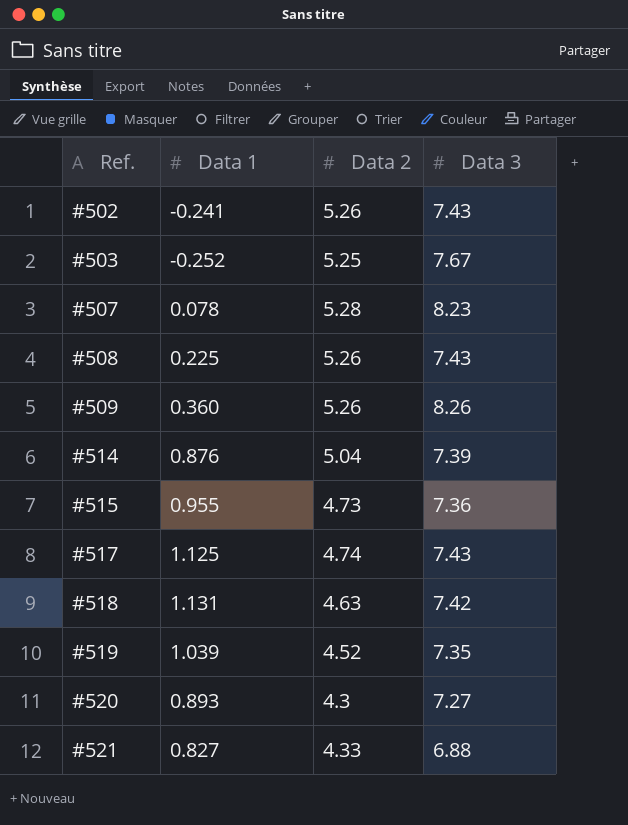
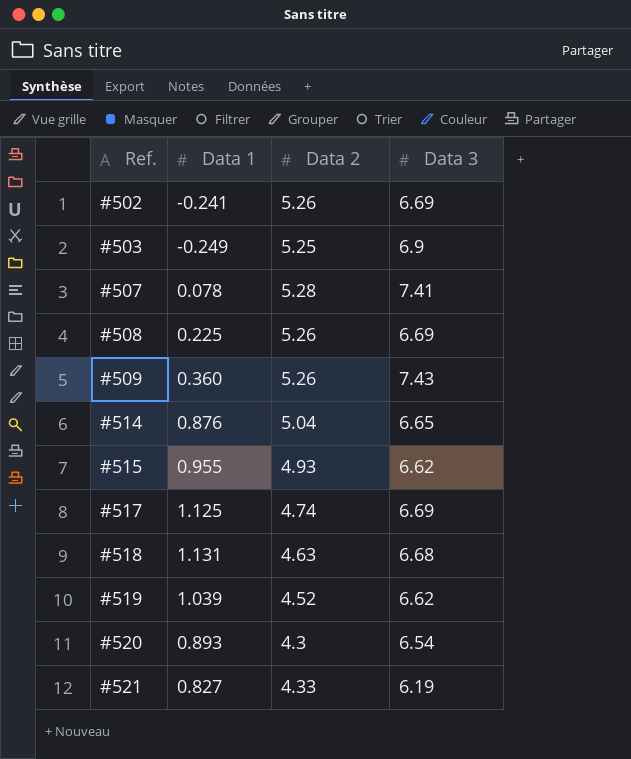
#502 | Data 3: 7.43 -> 6.69
#503 | Data 1: -0.252 -> -0.249
#503 | Data 3: 7.67 -> 6.9
#507 | Data 3: 8.23 -> 7.41
#508 | Data 3: 7.43 -> 6.69
#509 | Data 3: 8.26 -> 7.43
#514 | Data 3: 7.39 -> 6.65
#515 | Data 2: 4.73 -> 4.93
#515 | Data 3: 7.36 -> 6.62
#517 | Data 3: 7.43 -> 6.69
#518 | Data 3: 7.42 -> 6.68
#519 | Data 3: 7.35 -> 6.62
#520 | Data 3: 7.27 -> 6.54
#521 | Data 3: 6.88 -> 6.19

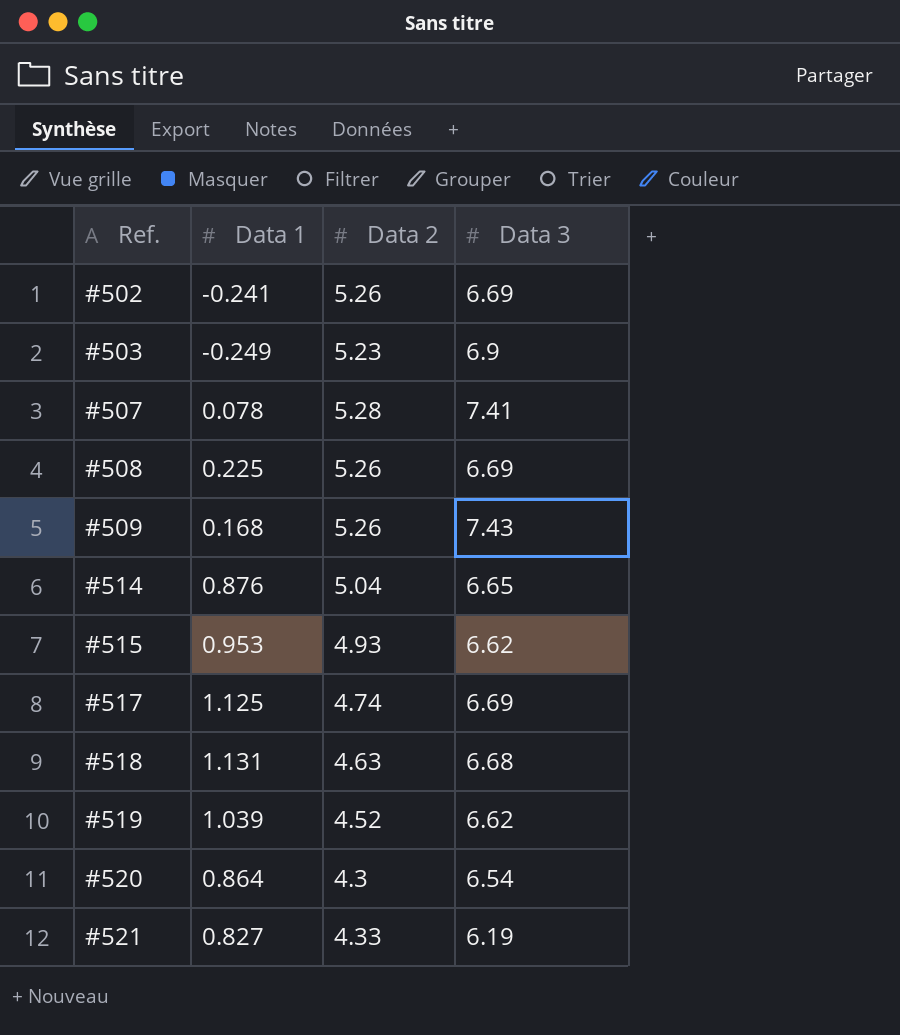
#503 | Data 2: 5.25 -> 5.23
#509 | Data 1: 0.360 -> 0.168
#515 | Data 1: 0.955 -> 0.953
#520 | Data 1: 0.893 -> 0.864

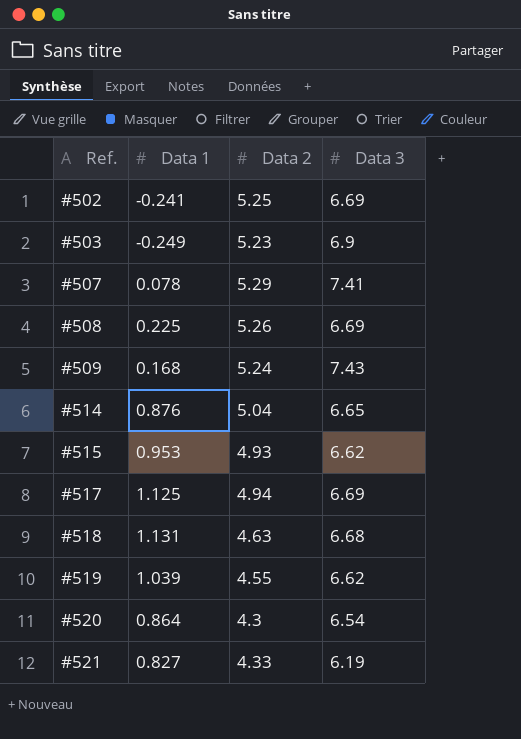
#502 | Data 2: 5.26 -> 5.25
#507 | Data 2: 5.28 -> 5.29
#509 | Data 2: 5.26 -> 5.24
#517 | Data 2: 4.74 -> 4.94
#519 | Data 2: 4.52 -> 4.55

